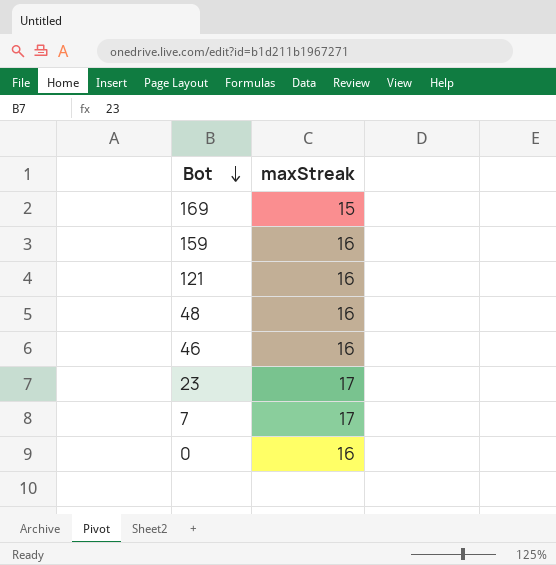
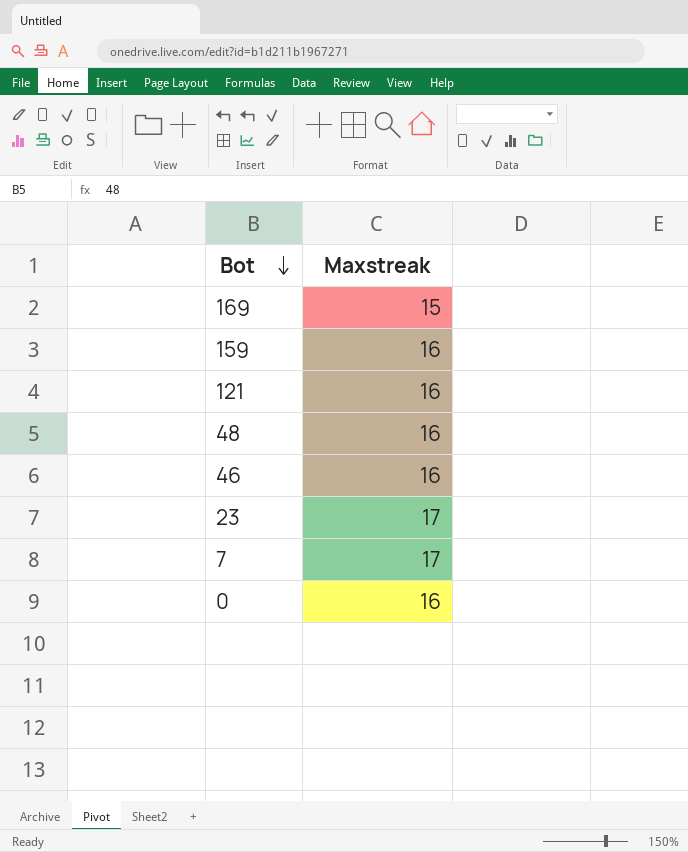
column name: maxStreak -> Maxstreak

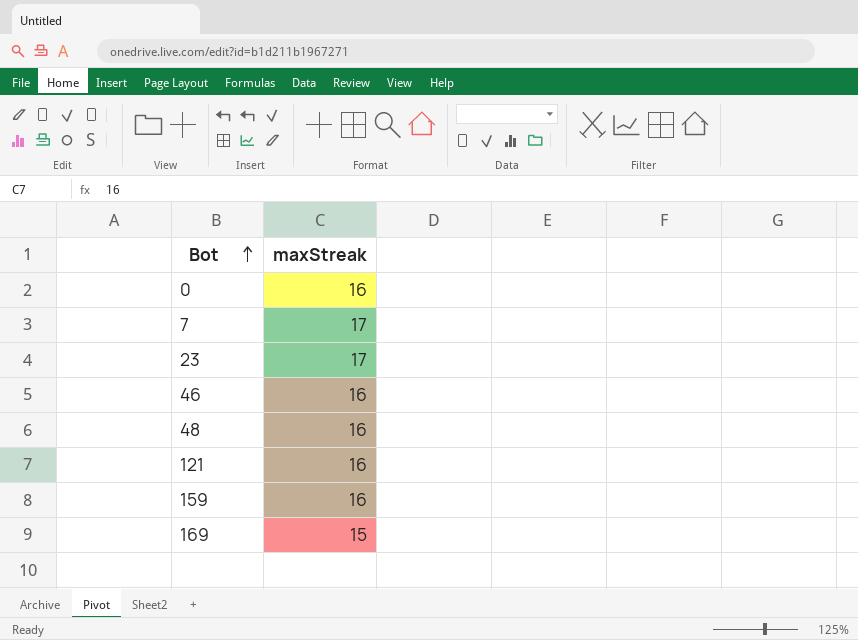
row order: Bot descending -> Bot ascending
column name: Maxstreak -> maxStreak

